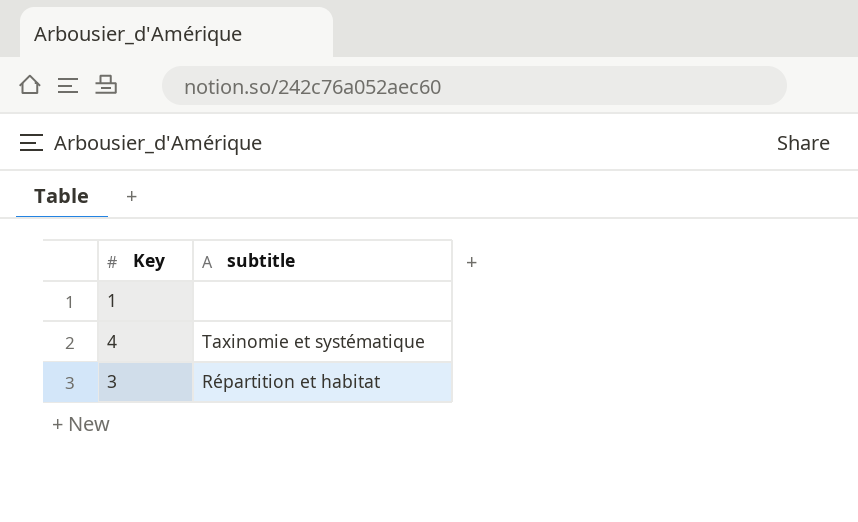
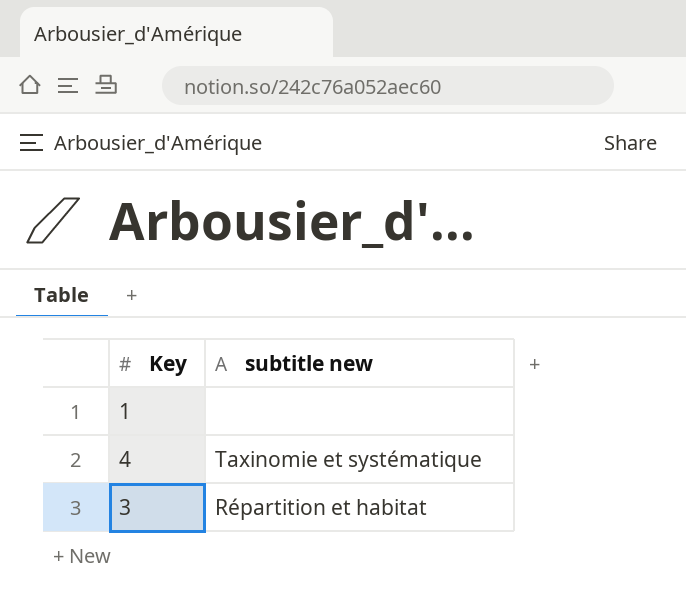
column name: subtitle -> subtitle new

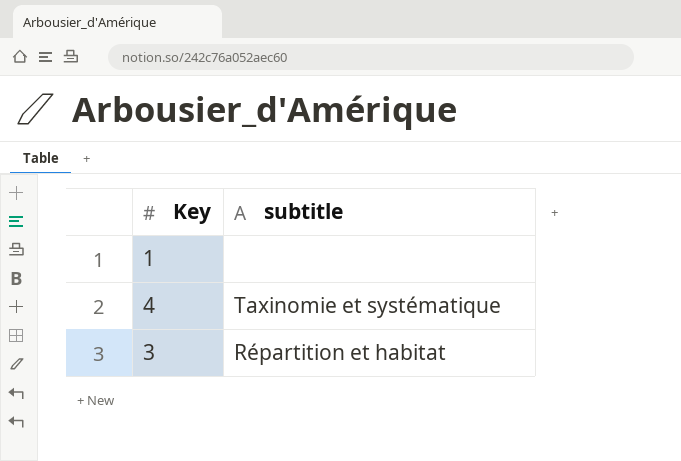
column name: subtitle new -> subtitle

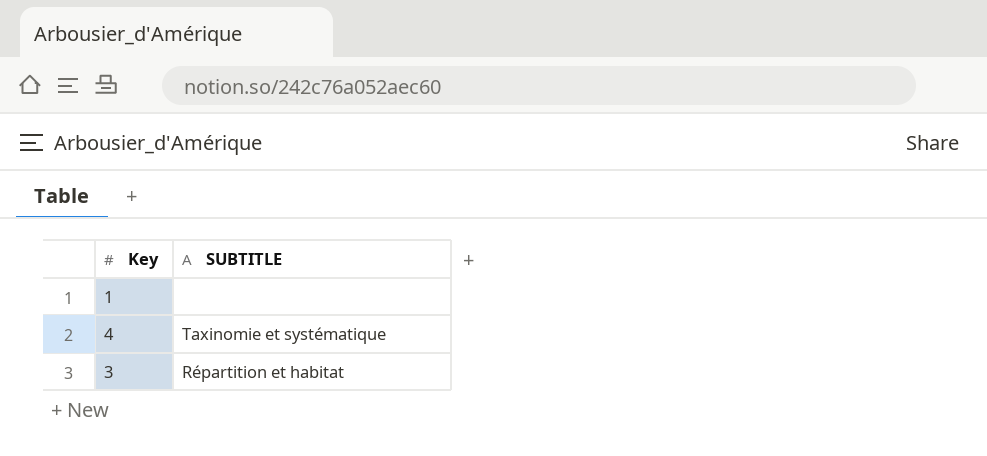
column name: subtitle -> SUBTITLE

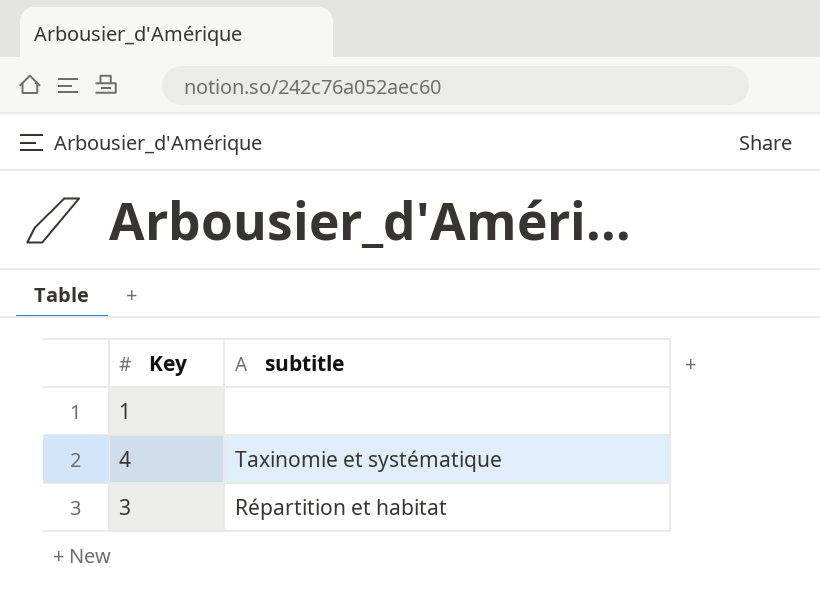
column name: SUBTITLE -> subtitle

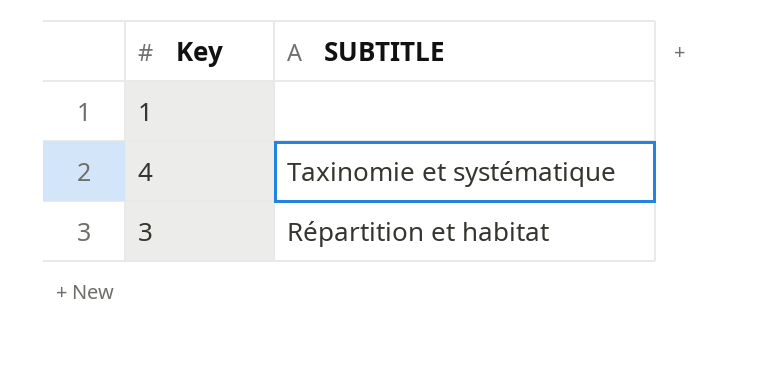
column name: subtitle -> SUBTITLE

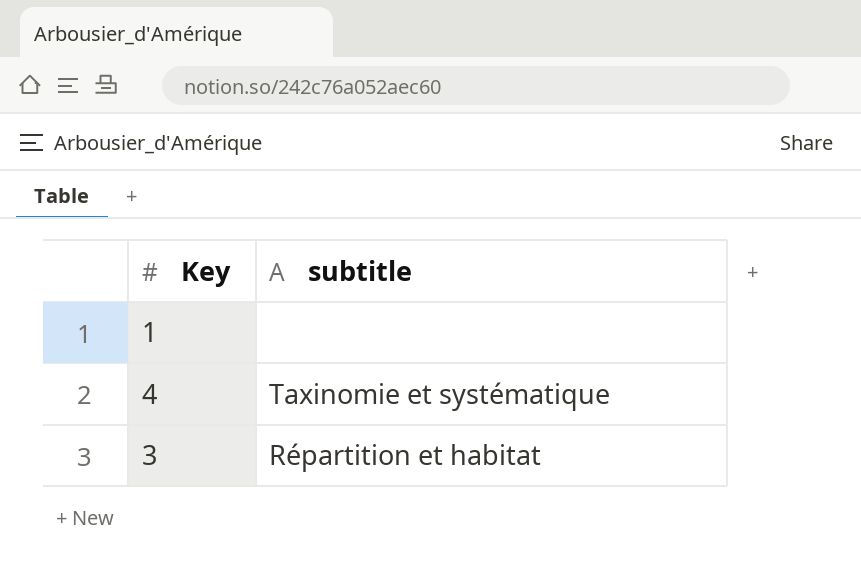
column name: SUBTITLE -> subtitle

